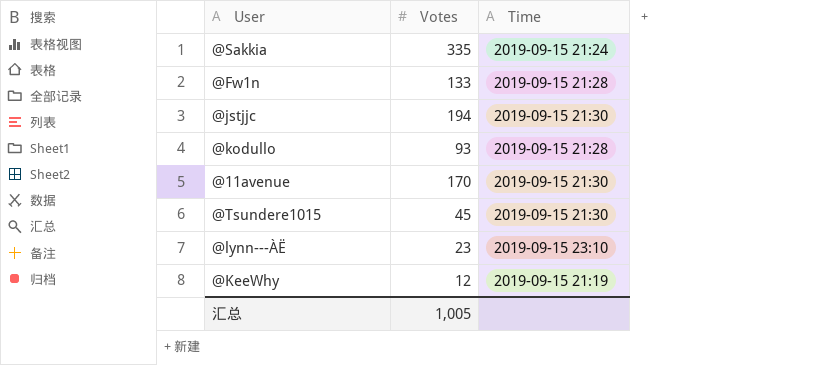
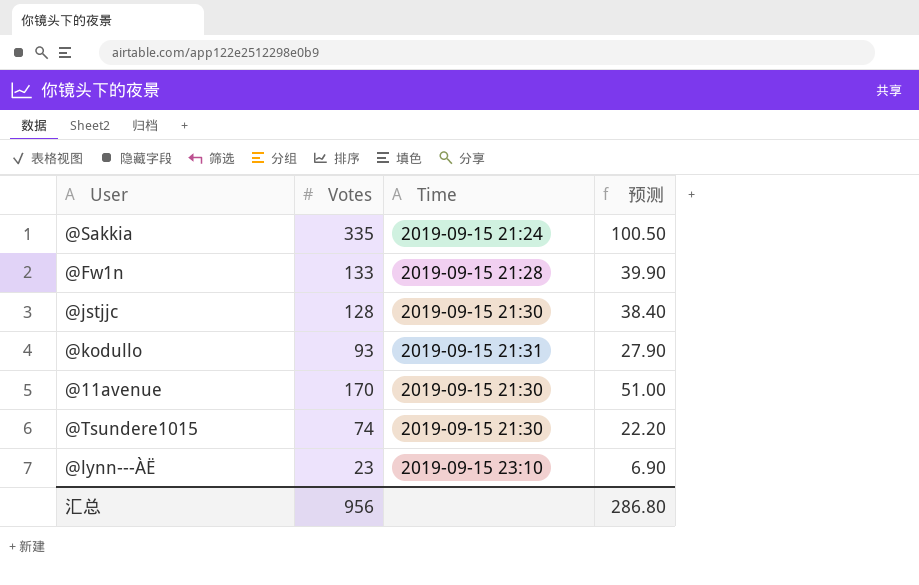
column 预测 | formula: none -> [Votes] * 0.3
row @KeeWhy: 12 | 2019-09-15 21:19 -> none
@jstjjc | Votes: 194 -> 128
@kodullo | Time: 2019-09-15 21:28 -> 2019-09-15 21:31
@Tsundere1015 | Votes: 45 -> 74
汇总 | Votes: 1,005 -> 956

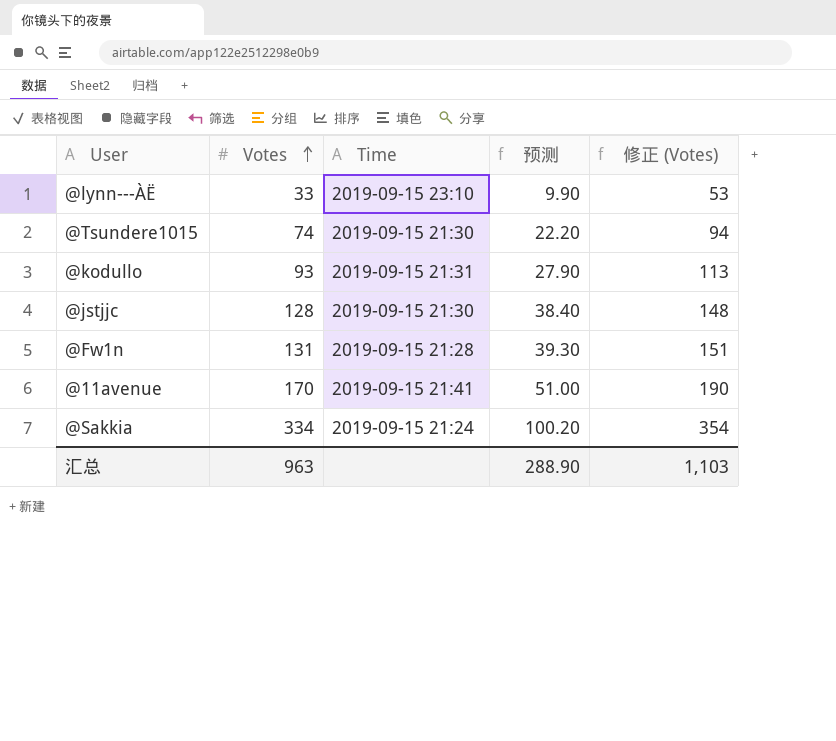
row order: none -> Votes ascending
column 修正 (Votes) | formula: none -> [Votes] + 20
@lynn---ÀË | Votes: 23 -> 33
@lynn---ÀË | 预测: 6.90 -> 9.90
@Fw1n | Votes: 133 -> 131
@Fw1n | 预测: 39.90 -> 39.30
@11avenue | Time: 2019-09-15 21:30 -> 2019-09-15 21:41
@Sakkia | Votes: 335 -> 334
@Sakkia | 预测: 100.50 -> 100.20
汇总 | Votes: 956 -> 963
汇总 | 预测: 286.80 -> 288.90

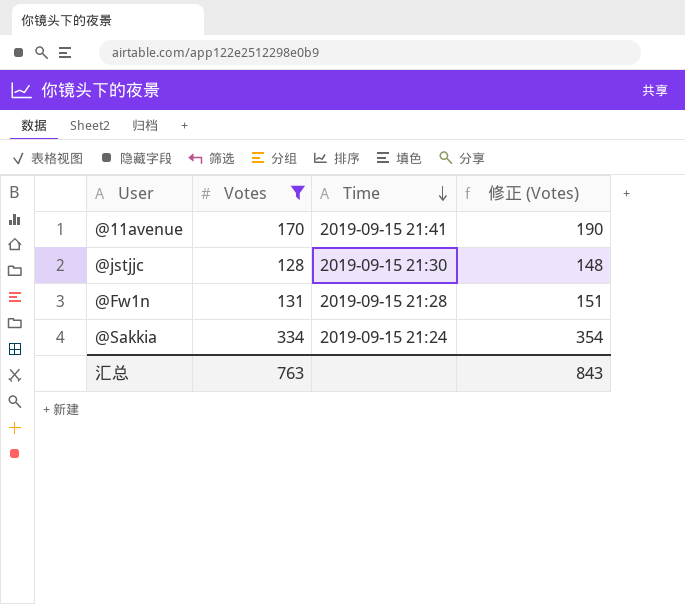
filter: none -> Votes >= 128
row order: Votes ascending -> Time descending
column 预测 | formula: [Votes] * 0.3 -> none
汇总 | Votes: 963 -> 763
汇总 | 修正 (Votes): 1,103 -> 843

